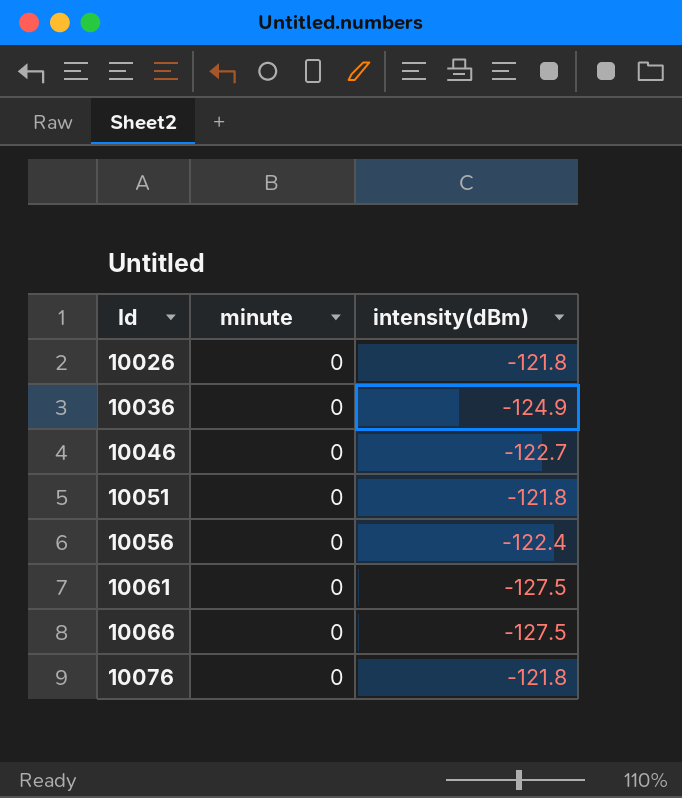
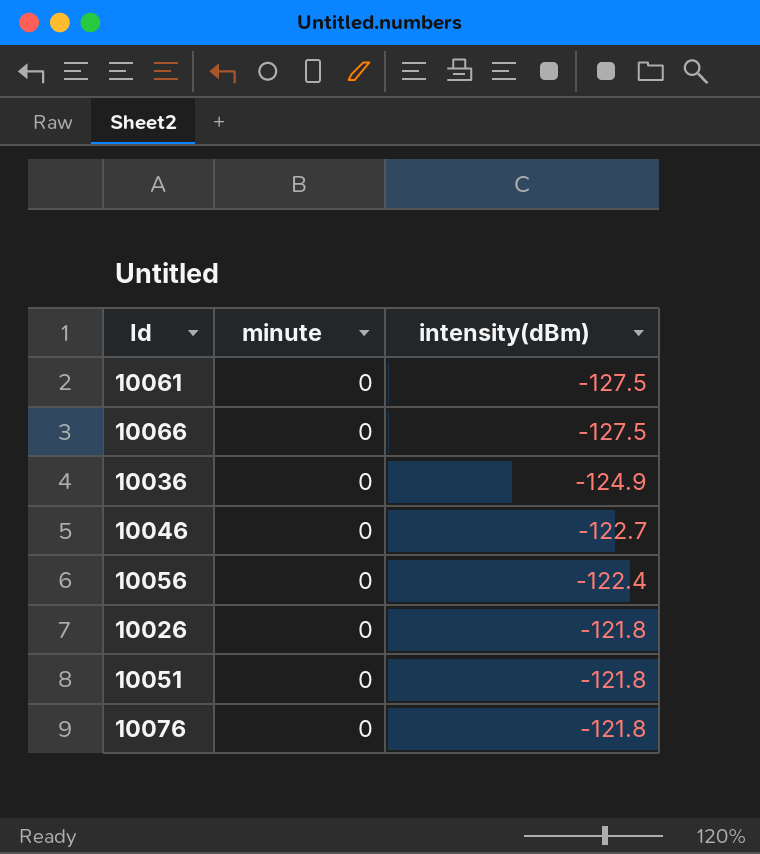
row order: Id ascending -> intensity(dBm) ascending

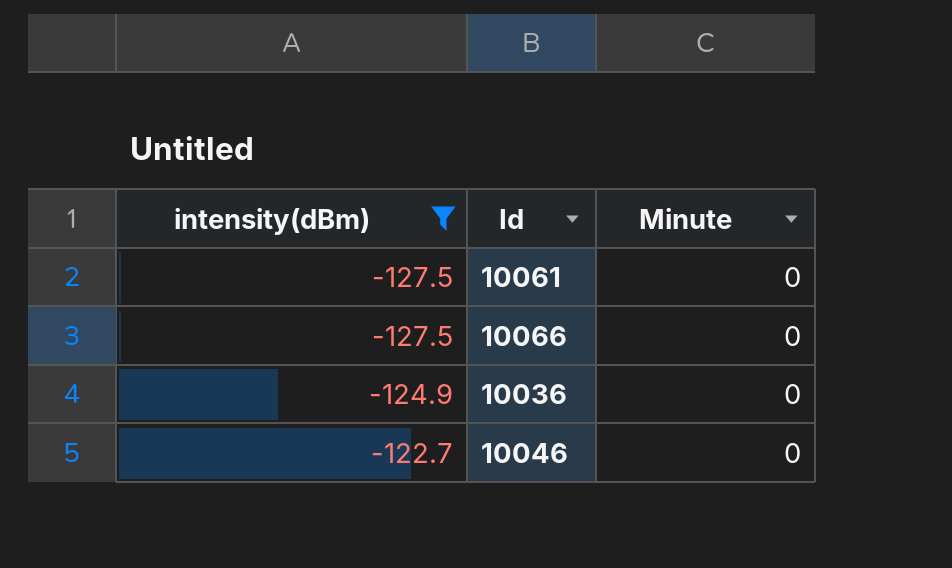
filter: none -> intensity(dBm) <= -122.7
column intensity(dBm) | position: 3 -> 1
column name: minute -> Minute

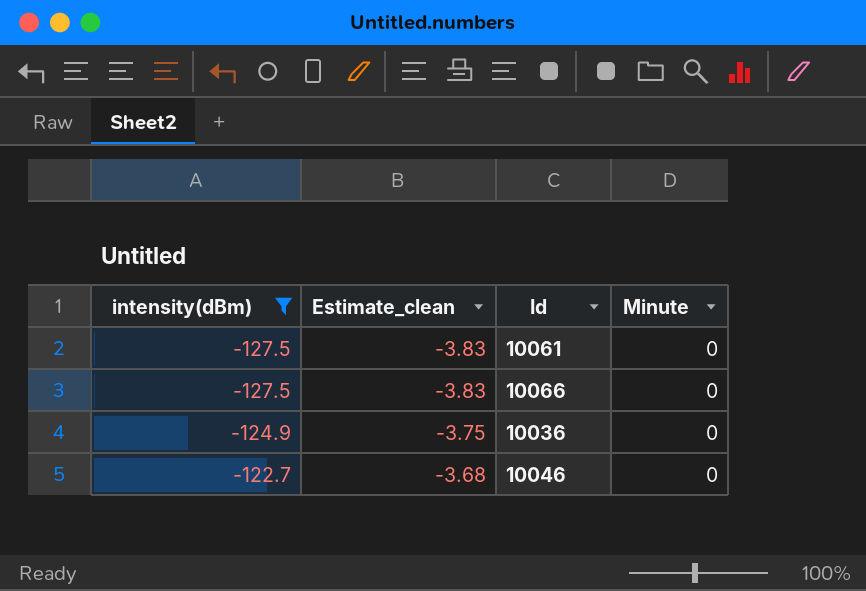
column Estimate_clean | formula: none -> [intensity(dBm)] * 0.03

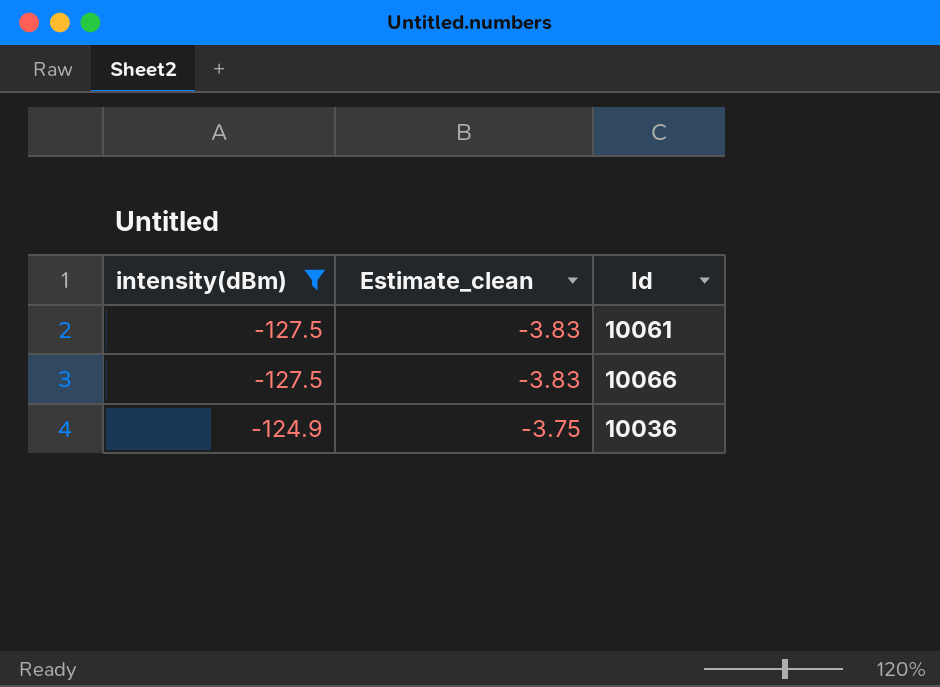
column Minute | position: 4 -> none
row 10046: -122.7 | -3.68 | 0 -> none

